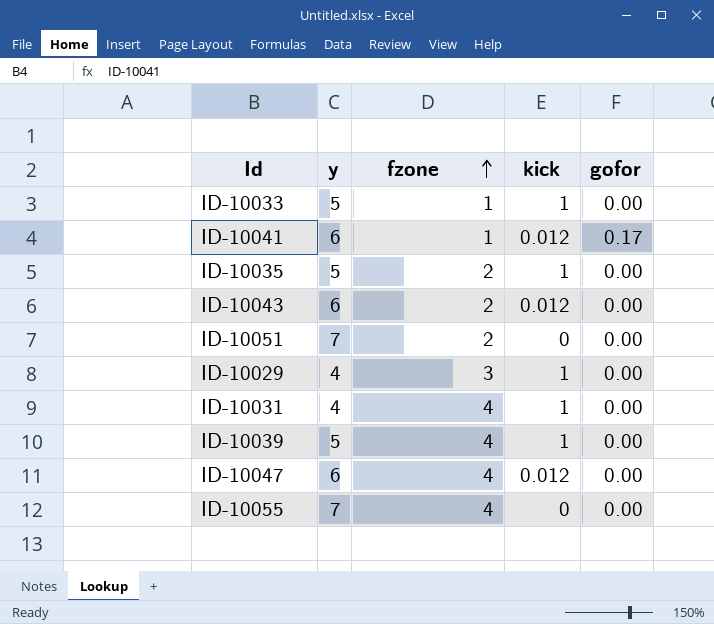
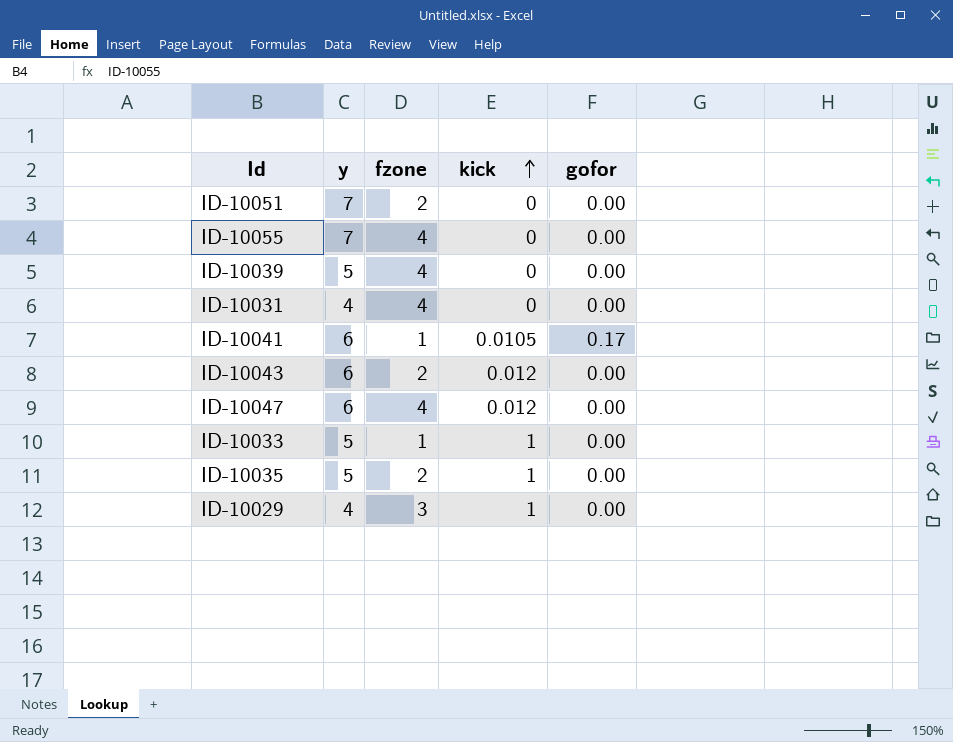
row order: fzone ascending -> kick ascending
ID-10039 | kick: 1 -> 0
ID-10031 | kick: 1 -> 0
ID-10041 | kick: 0.012 -> 0.0105

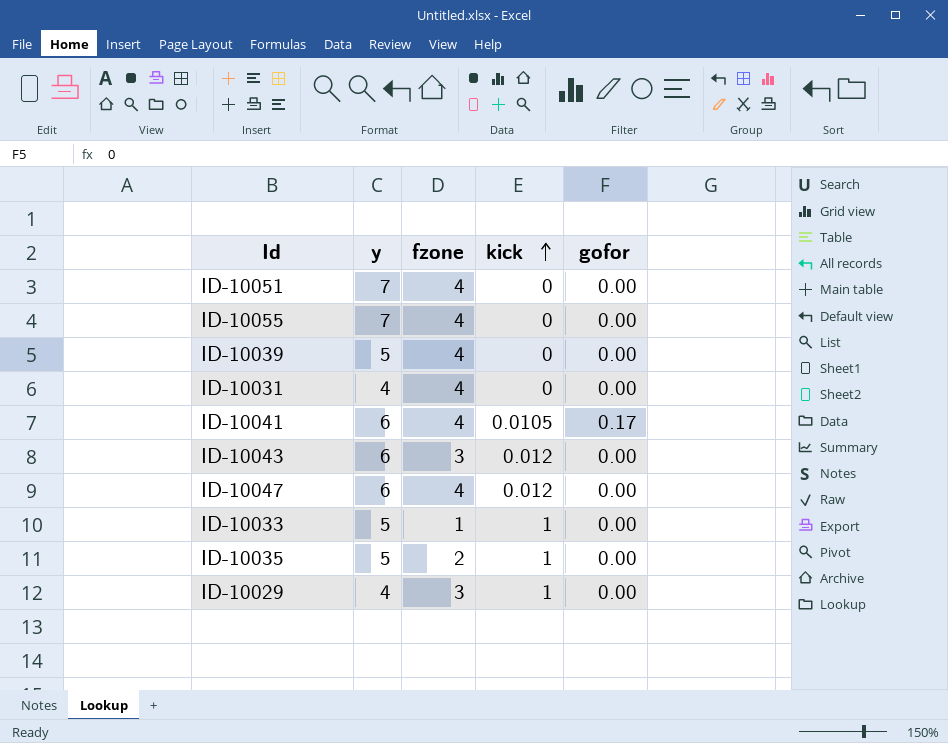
ID-10051 | fzone: 2 -> 4
ID-10041 | fzone: 1 -> 4
ID-10043 | fzone: 2 -> 3

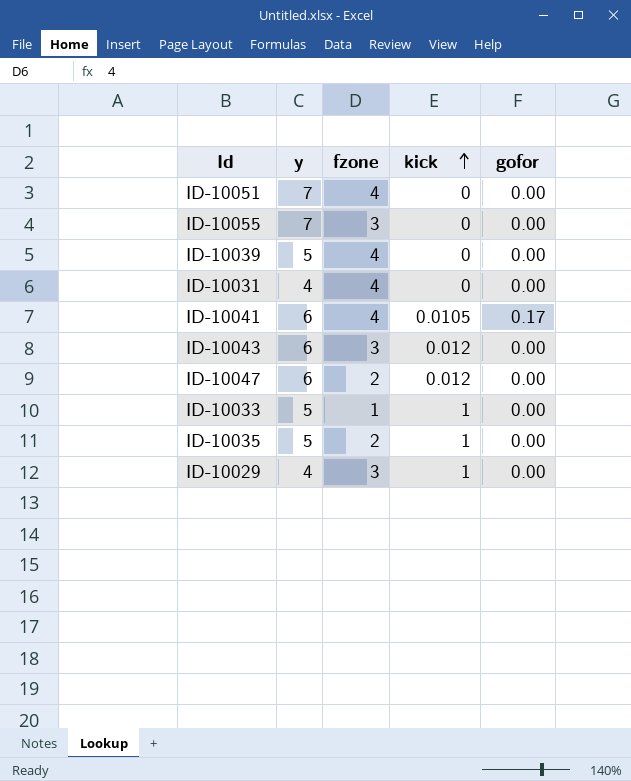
ID-10055 | fzone: 4 -> 3
ID-10047 | fzone: 4 -> 2

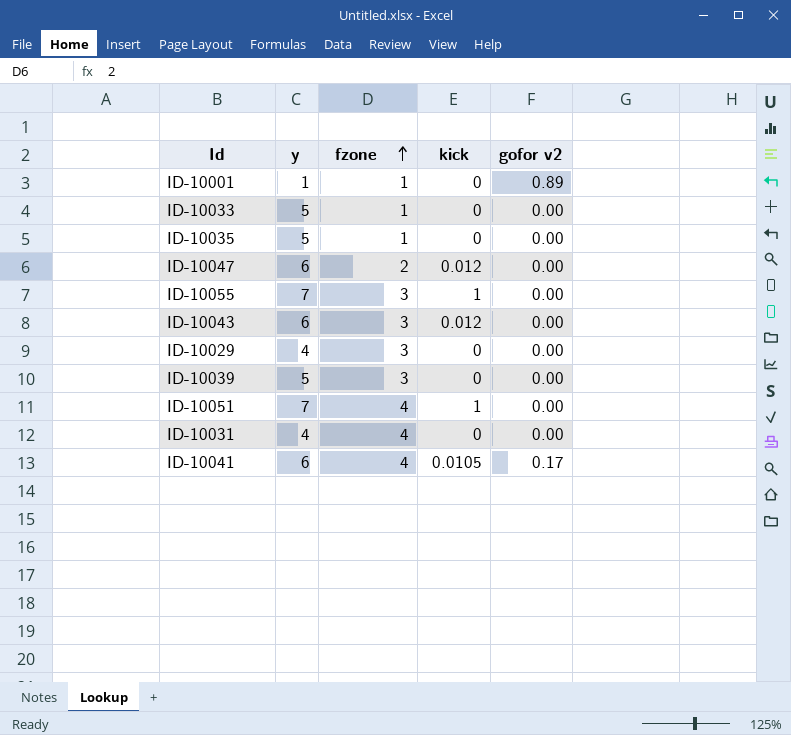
row order: kick ascending -> fzone ascending
column name: gofor -> gofor v2
row ID-10001: none -> 1 | 1 | 0 | 0.89
ID-10033 | kick: 1 -> 0
ID-10035 | fzone: 2 -> 1
ID-10035 | kick: 1 -> 0
ID-10055 | kick: 0 -> 1
ID-10029 | kick: 1 -> 0
ID-10039 | fzone: 4 -> 3
ID-10051 | kick: 0 -> 1

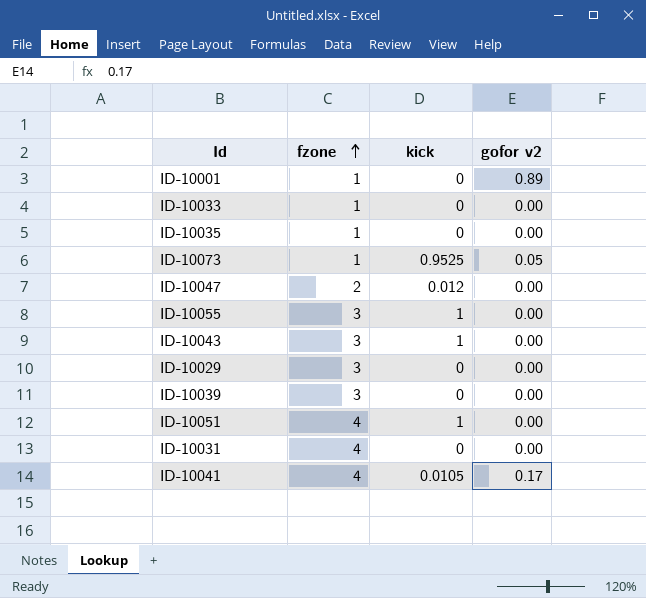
column y | position: 2 -> none
row ID-10073: none -> 1 | 0.9525 | 0.05
ID-10043 | kick: 0.012 -> 1

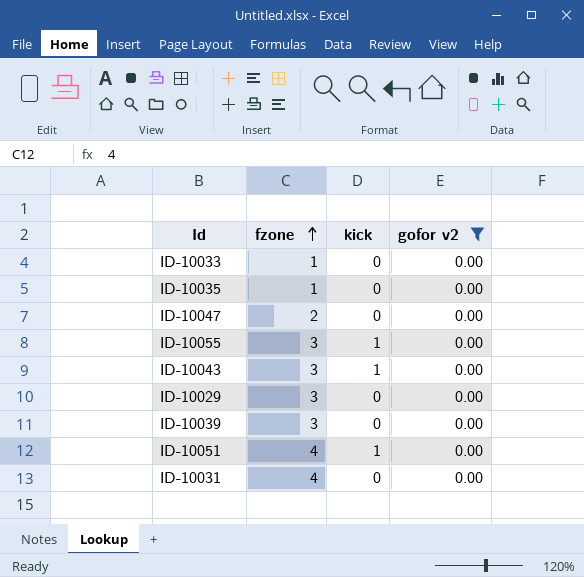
filter: none -> gofor v2 = 0.00
ID-10047 | kick: 0.012 -> 0

